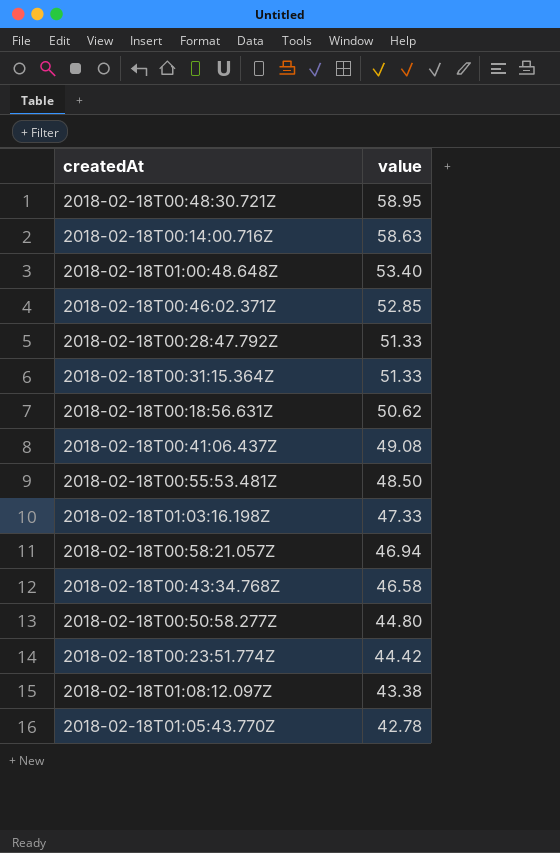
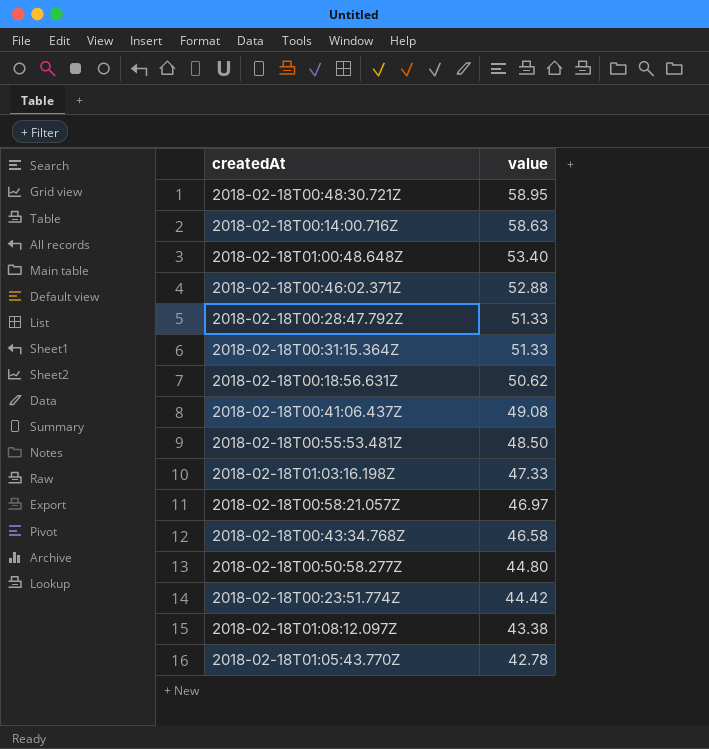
2018-02-18T00:46:02.371Z | value: 52.85 -> 52.88
2018-02-18T00:58:21.057Z | value: 46.94 -> 46.97

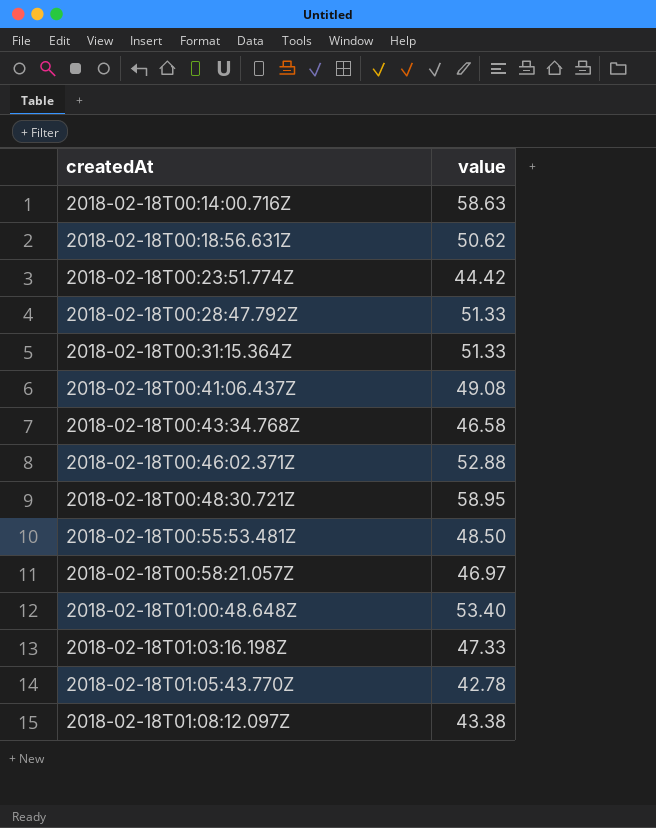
row order: value descending -> createdAt ascending
row 2018-02-18T00:50:58.277Z: 44.80 -> none

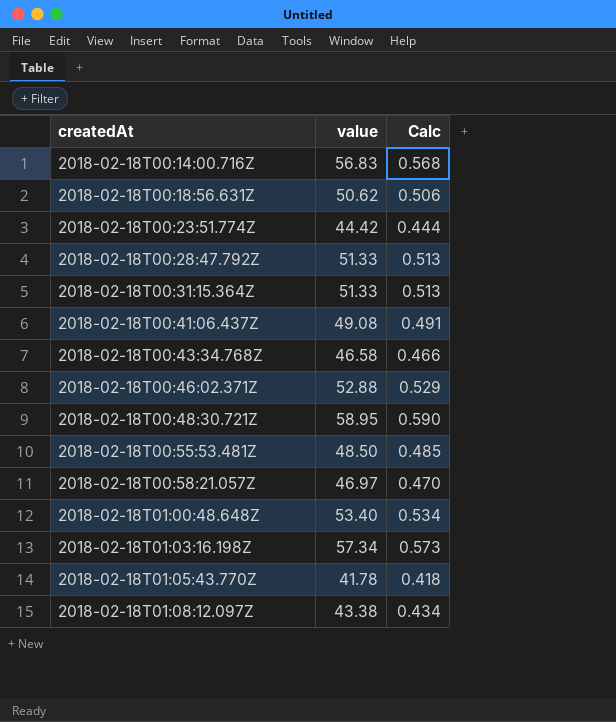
column Calc | formula: none -> [value] * 0.01
2018-02-18T00:14:00.716Z | value: 58.63 -> 56.83
2018-02-18T01:03:16.198Z | value: 47.33 -> 57.34
2018-02-18T01:05:43.770Z | value: 42.78 -> 41.78

